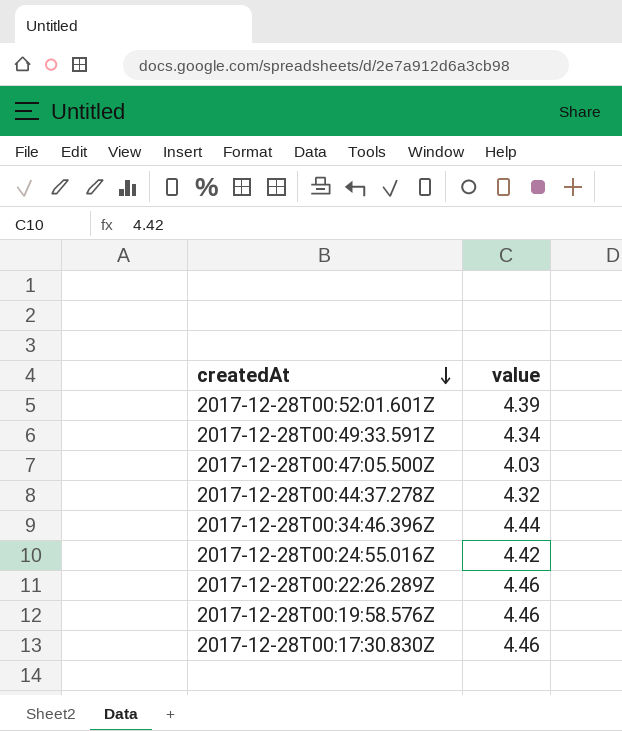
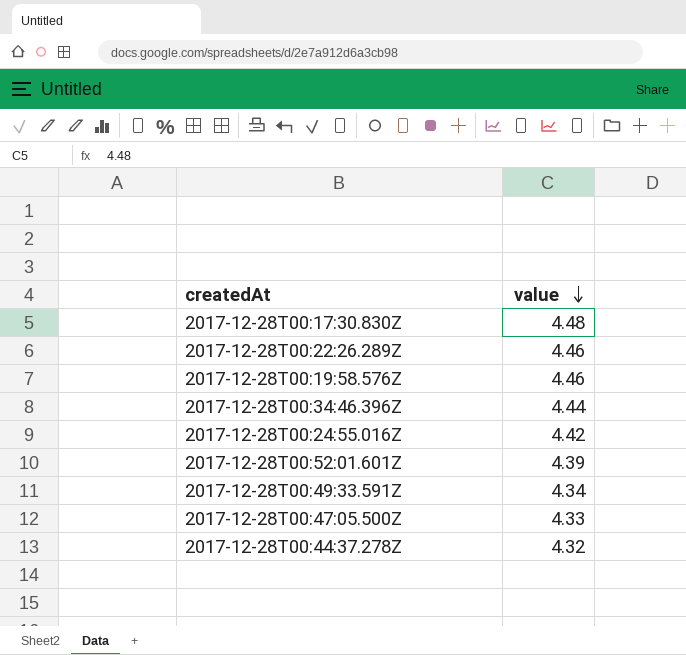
row order: createdAt descending -> value descending
2017-12-28T00:17:30.830Z | value: 4.46 -> 4.48
2017-12-28T00:47:05.500Z | value: 4.03 -> 4.33

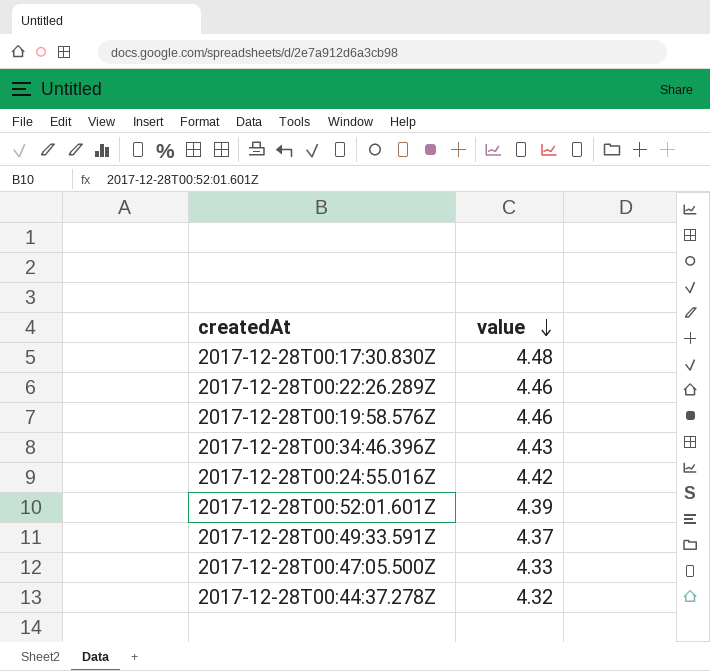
2017-12-28T00:34:46.396Z | value: 4.44 -> 4.43
2017-12-28T00:49:33.591Z | value: 4.34 -> 4.37

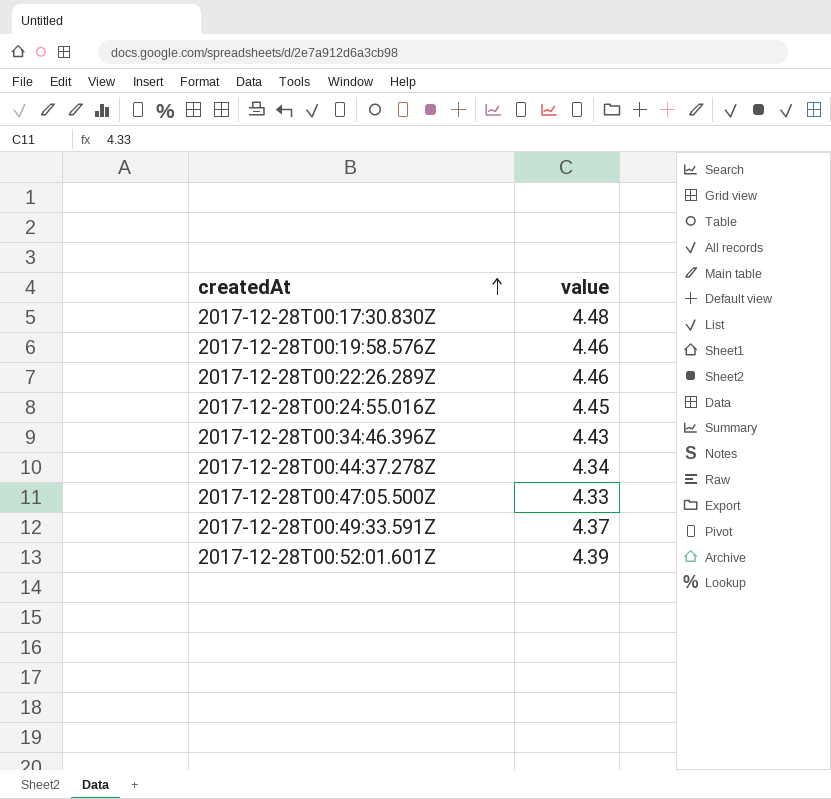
row order: value descending -> createdAt ascending
2017-12-28T00:24:55.016Z | value: 4.42 -> 4.45
2017-12-28T00:44:37.278Z | value: 4.32 -> 4.34

